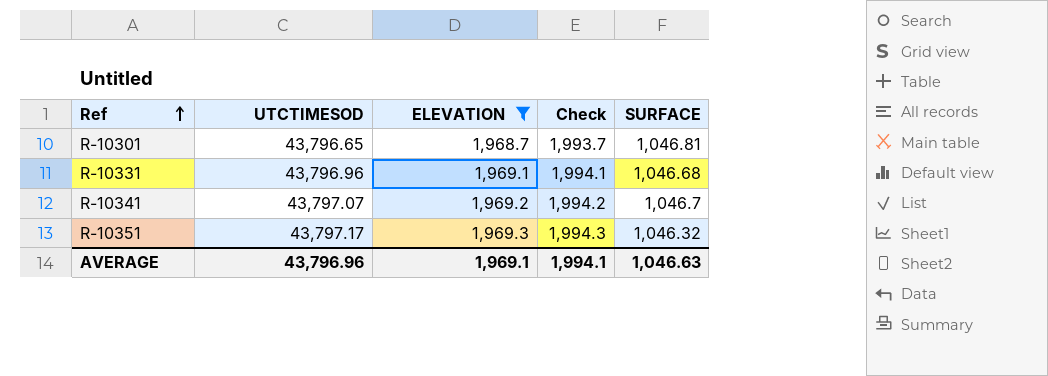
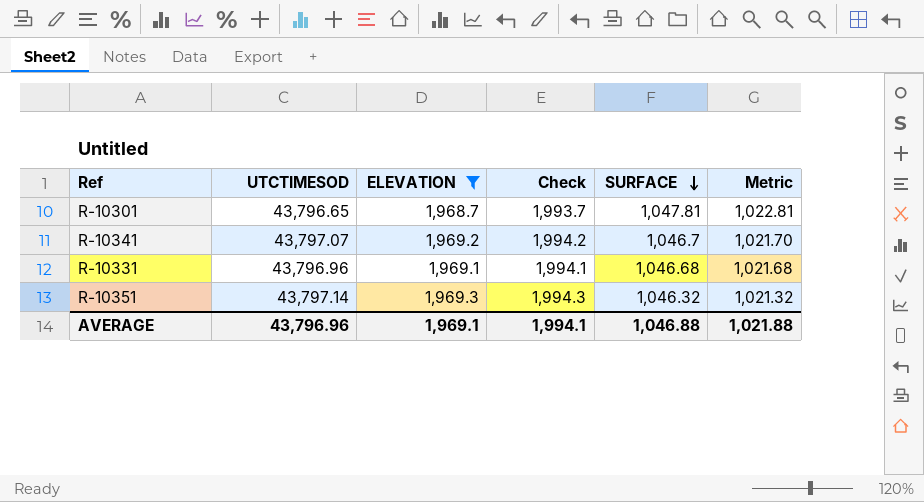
row order: Ref ascending -> SURFACE descending
column Metric | formula: none -> [SURFACE] - 25
R-10301 | SURFACE: 1,046.81 -> 1,047.81
R-10351 | UTCTIMESOD: 43,797.17 -> 43,797.14
AVERAGE | SURFACE: 1,046.63 -> 1,046.88

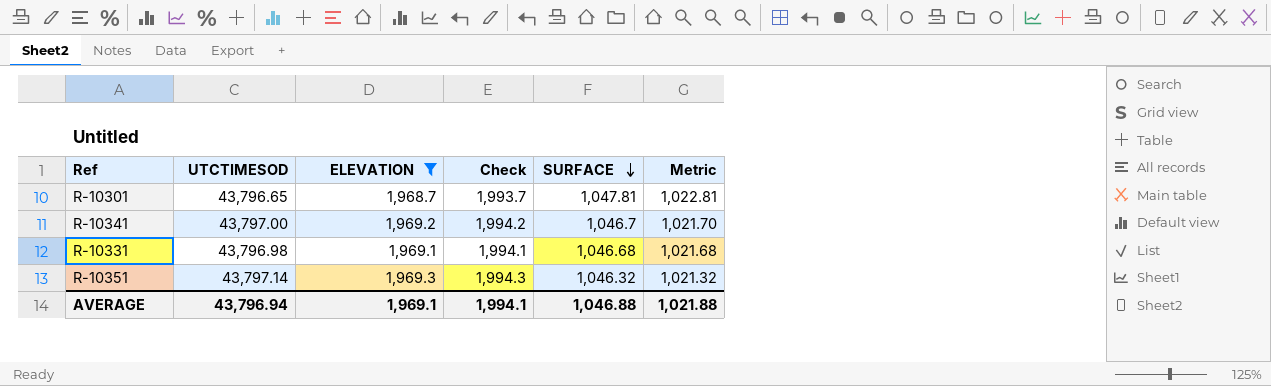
R-10341 | UTCTIMESOD: 43,797.07 -> 43,797.00
R-10331 | UTCTIMESOD: 43,796.96 -> 43,796.98
AVERAGE | UTCTIMESOD: 43,796.96 -> 43,796.94

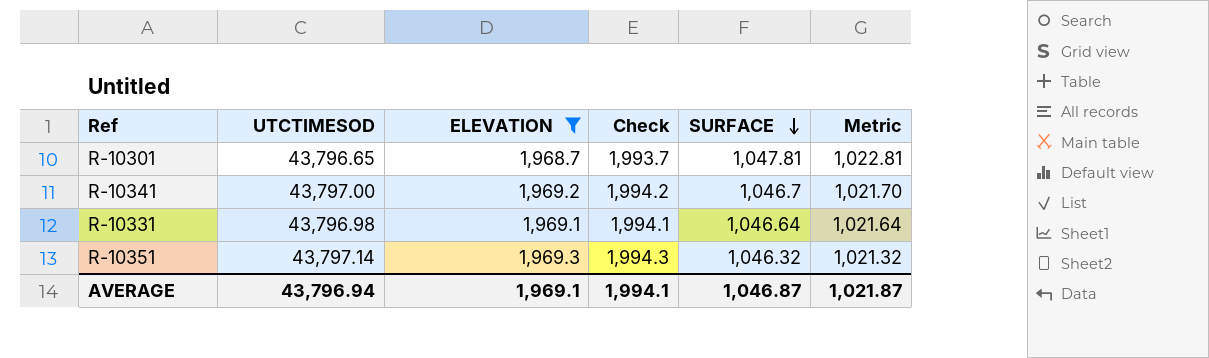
R-10331 | SURFACE: 1,046.68 -> 1,046.64
R-10331 | Metric: 1,021.68 -> 1,021.64
AVERAGE | SURFACE: 1,046.88 -> 1,046.87
AVERAGE | Metric: 1,021.88 -> 1,021.87

